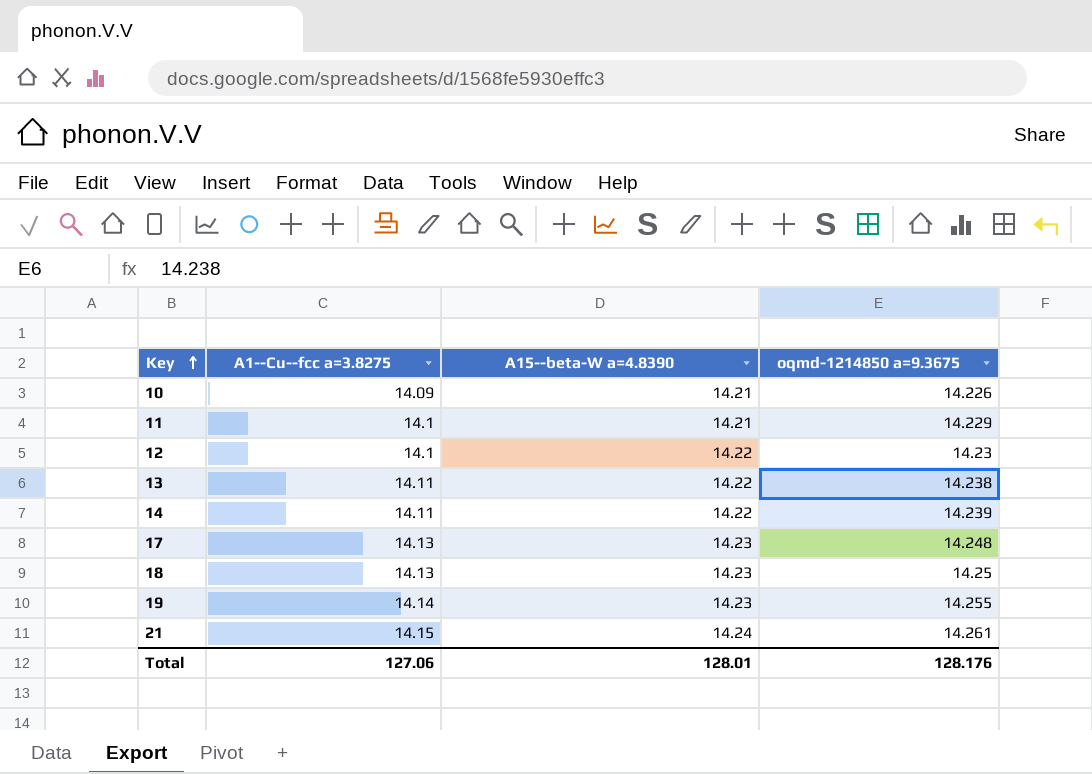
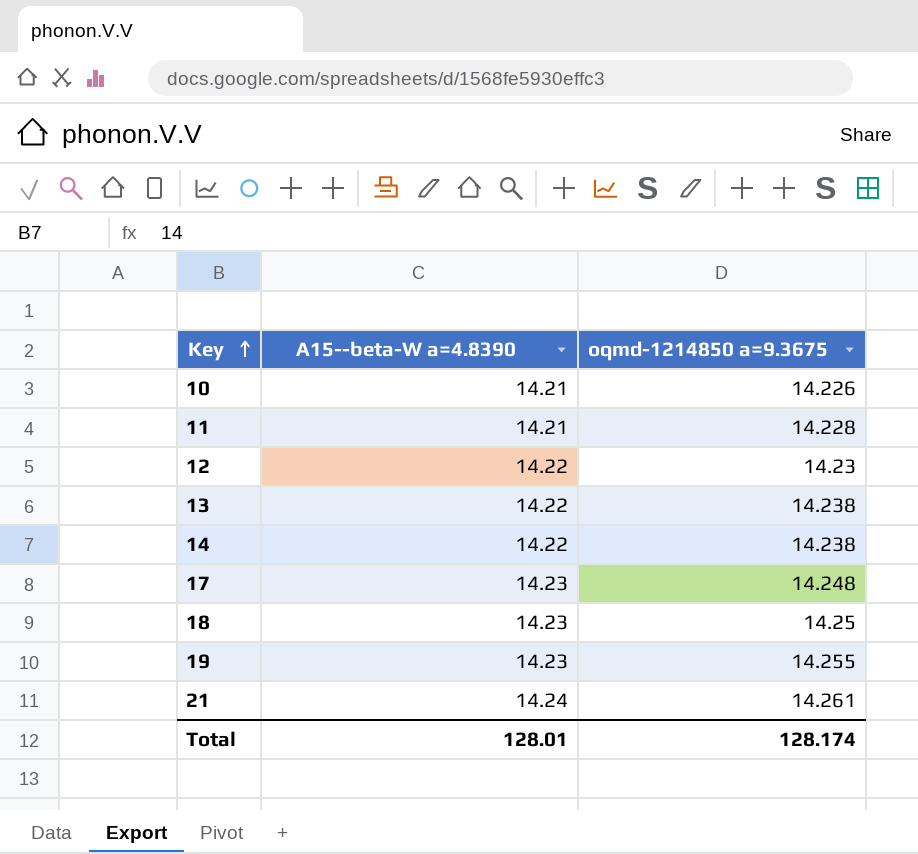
column A1--Cu--fcc a=3.8275 | position: 2 -> none
11 | oqmd-1214850 a=9.3675: 14.229 -> 14.228
14 | oqmd-1214850 a=9.3675: 14.239 -> 14.238
Total | oqmd-1214850 a=9.3675: 128.176 -> 128.174

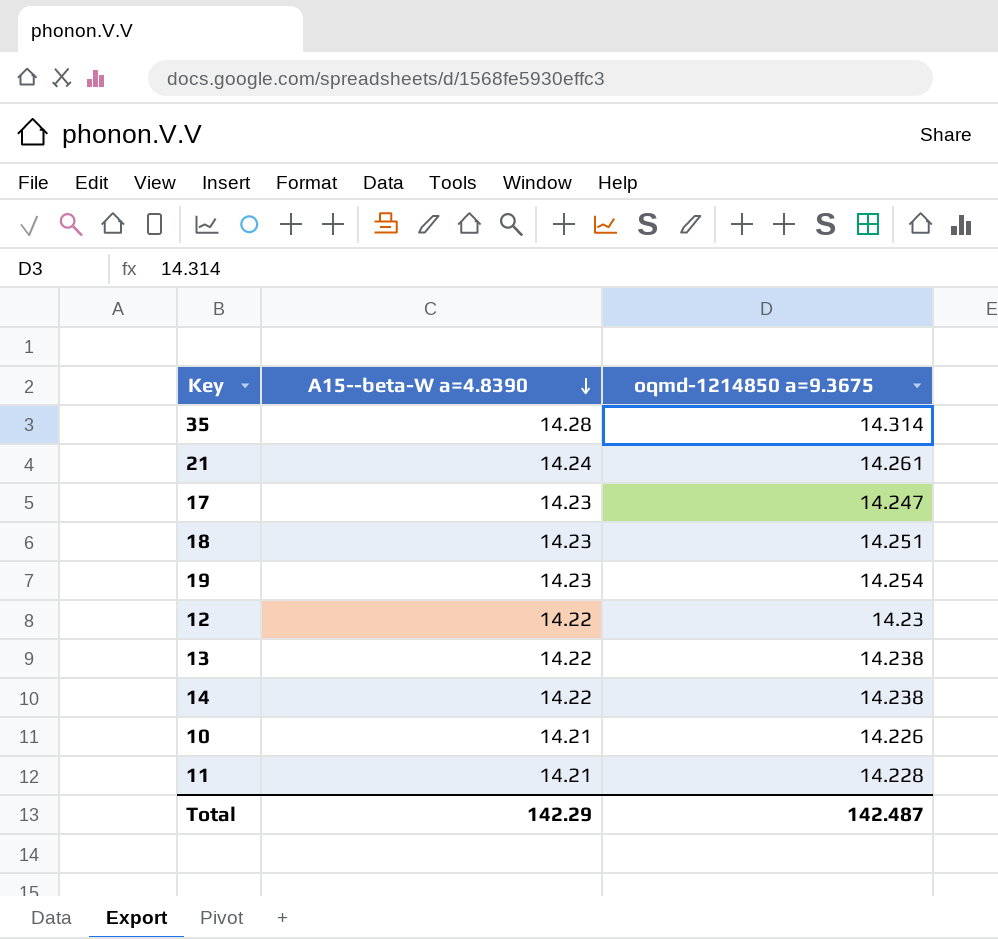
row order: Key ascending -> A15--beta-W a=4.8390 descending
row 35: none -> 14.28 | 14.314
17 | oqmd-1214850 a=9.3675: 14.248 -> 14.247
18 | oqmd-1214850 a=9.3675: 14.25 -> 14.251
19 | oqmd-1214850 a=9.3675: 14.255 -> 14.254
Total | A15--beta-W a=4.8390: 128.01 -> 142.29
Total | oqmd-1214850 a=9.3675: 128.174 -> 142.487

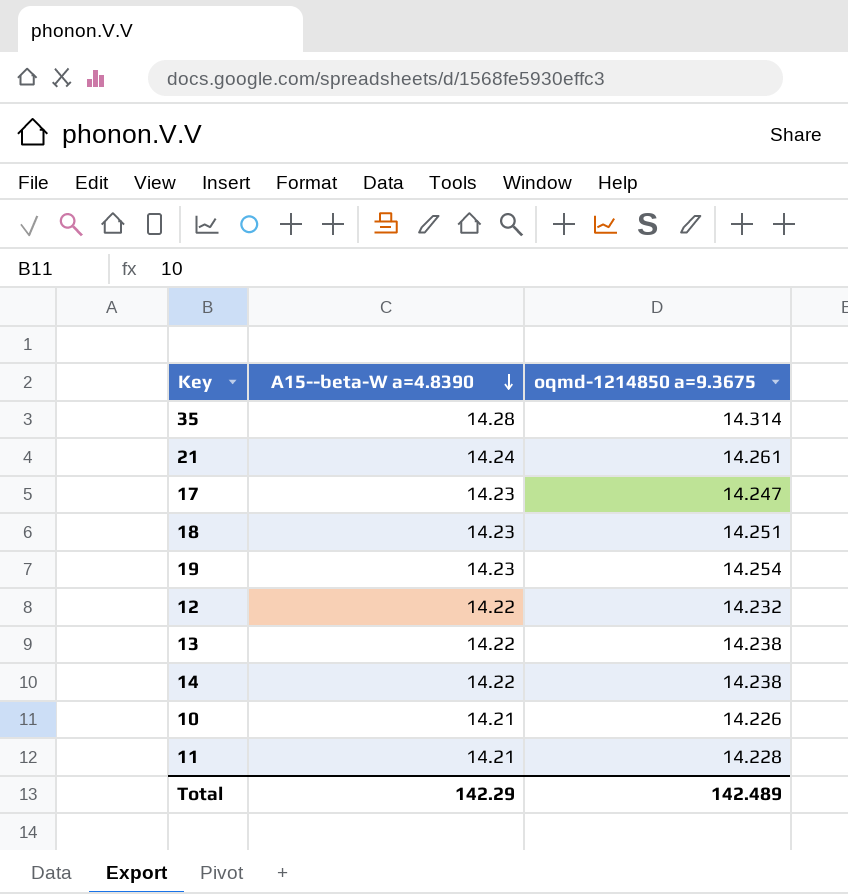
12 | oqmd-1214850 a=9.3675: 14.23 -> 14.232
Total | oqmd-1214850 a=9.3675: 142.487 -> 142.489

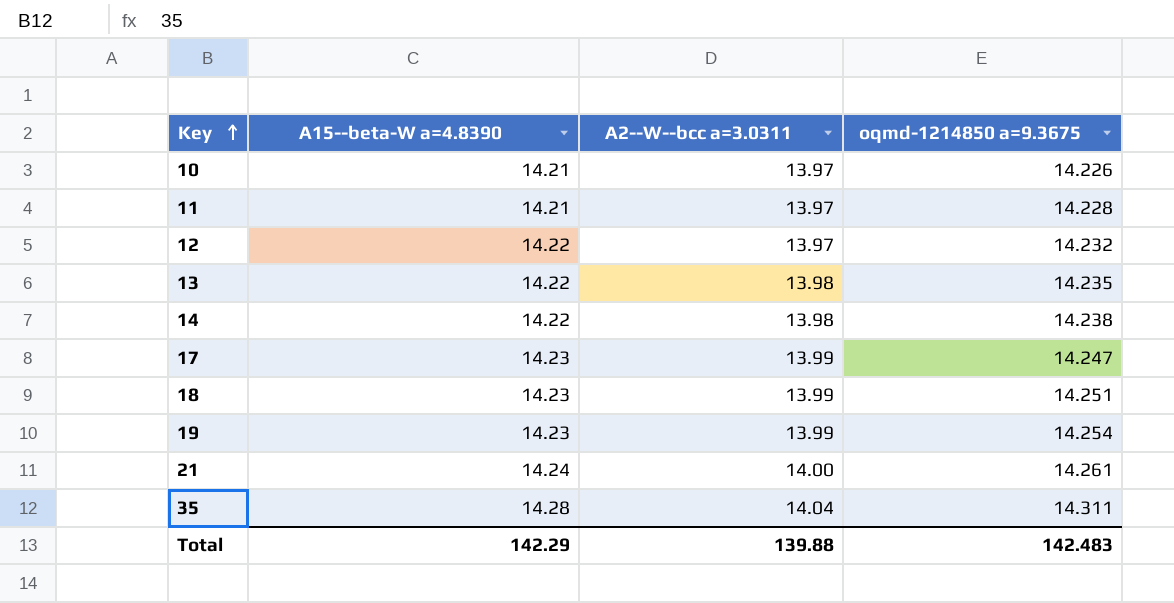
row order: A15--beta-W a=4.8390 descending -> Key ascending
column A2--W--bcc a=3.0311 | position: none -> 3
13 | oqmd-1214850 a=9.3675: 14.238 -> 14.235
35 | oqmd-1214850 a=9.3675: 14.314 -> 14.311
Total | oqmd-1214850 a=9.3675: 142.489 -> 142.483

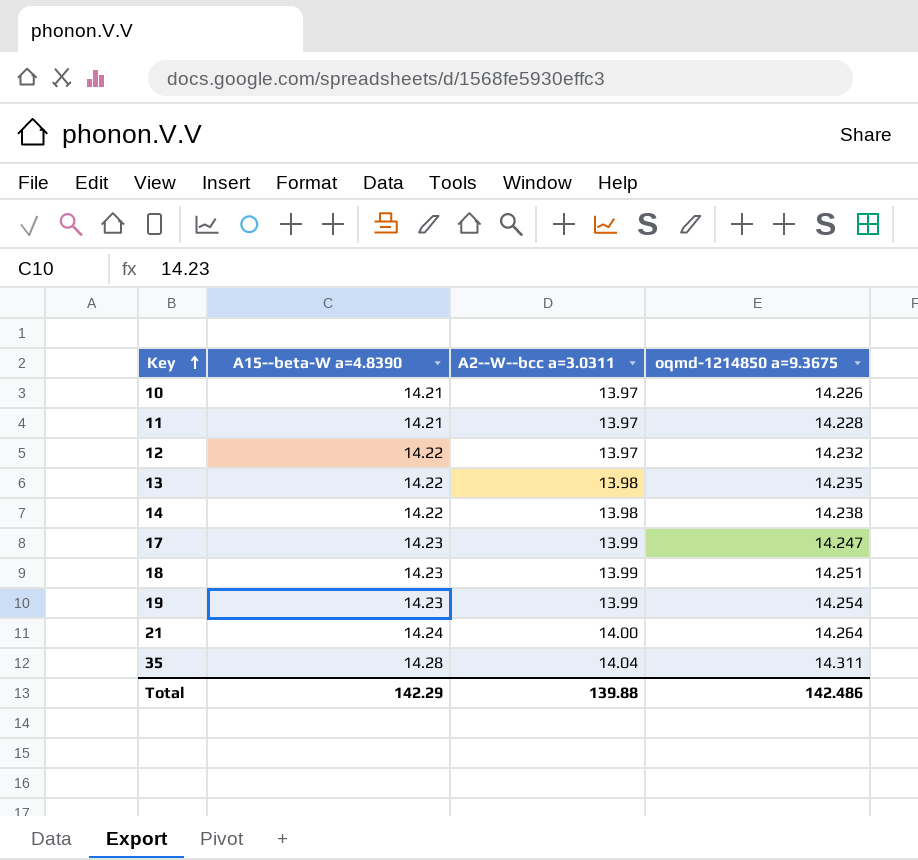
21 | oqmd-1214850 a=9.3675: 14.261 -> 14.264
Total | oqmd-1214850 a=9.3675: 142.483 -> 142.486

